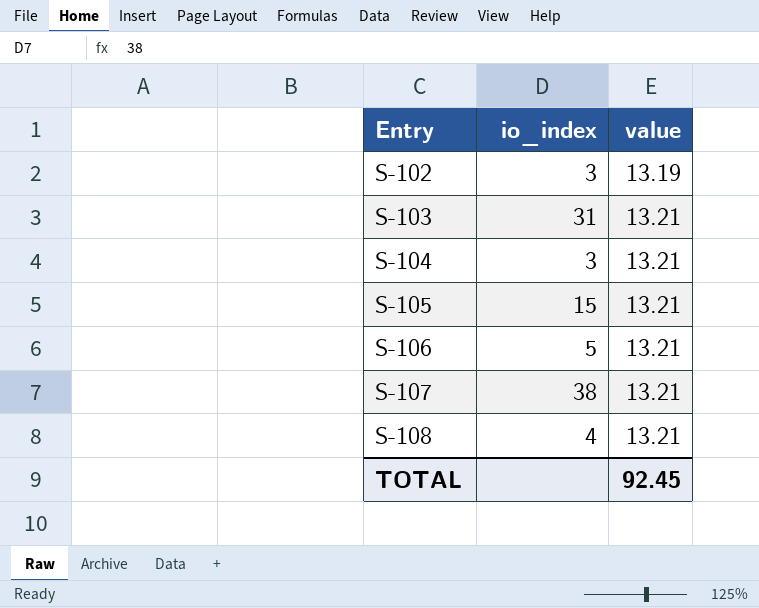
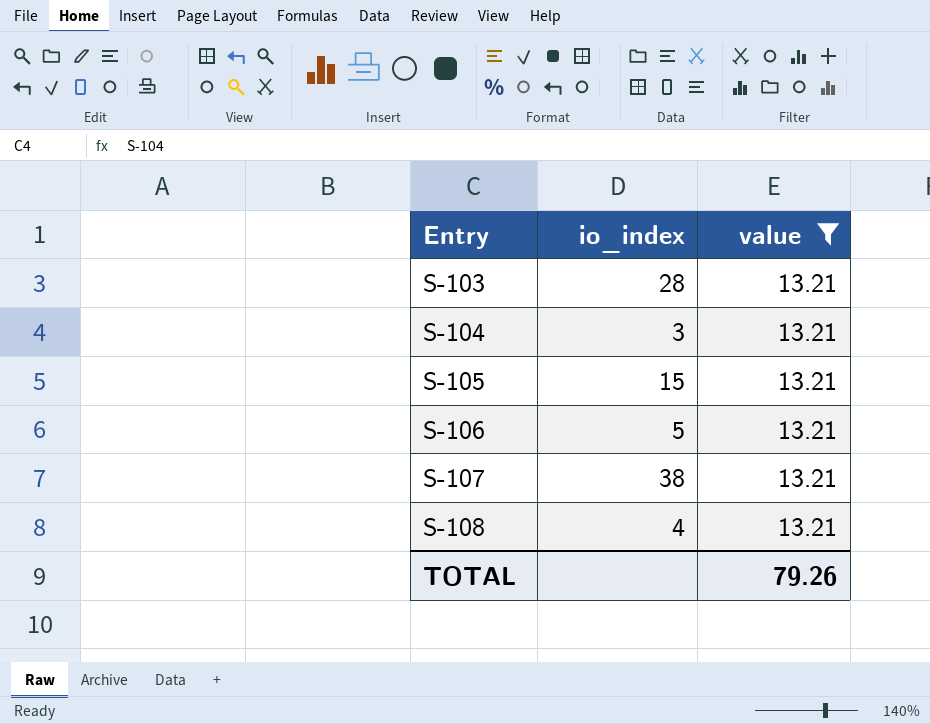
filter: none -> value = 13.21
S-103 | io_index: 31 -> 28
TOTAL | value: 92.45 -> 79.26

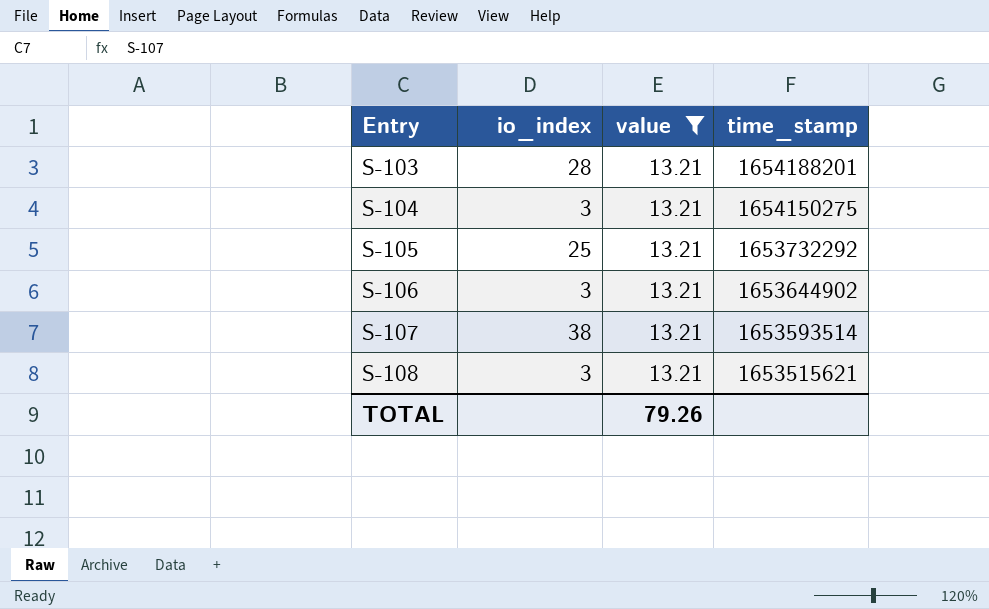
column time_stamp | position: none -> 4
S-105 | io_index: 15 -> 25
S-106 | io_index: 5 -> 3
S-108 | io_index: 4 -> 3

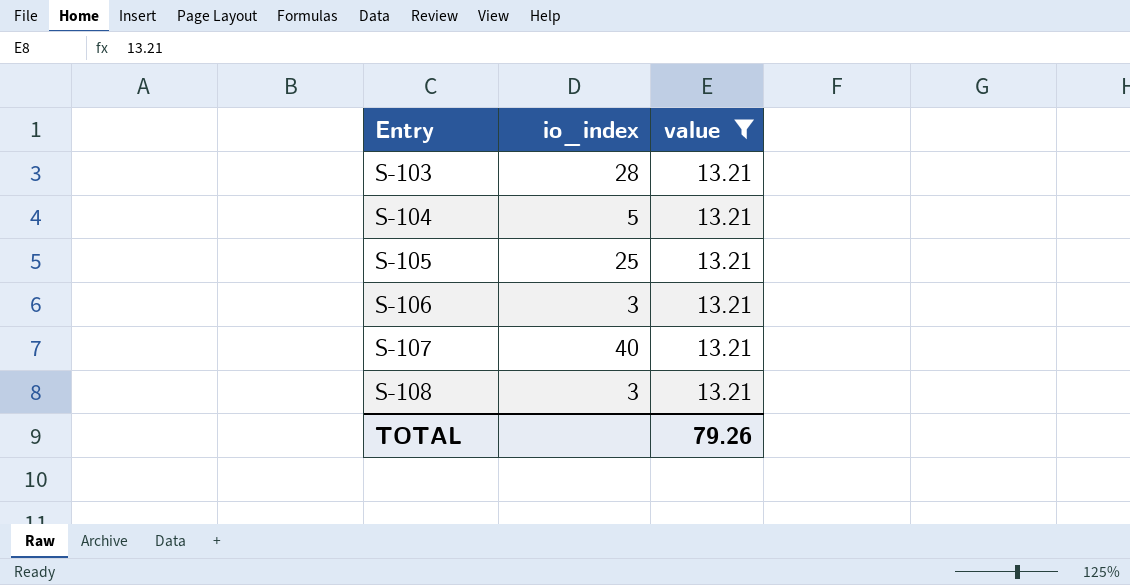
column time_stamp | position: 4 -> none
S-104 | io_index: 3 -> 5
S-107 | io_index: 38 -> 40

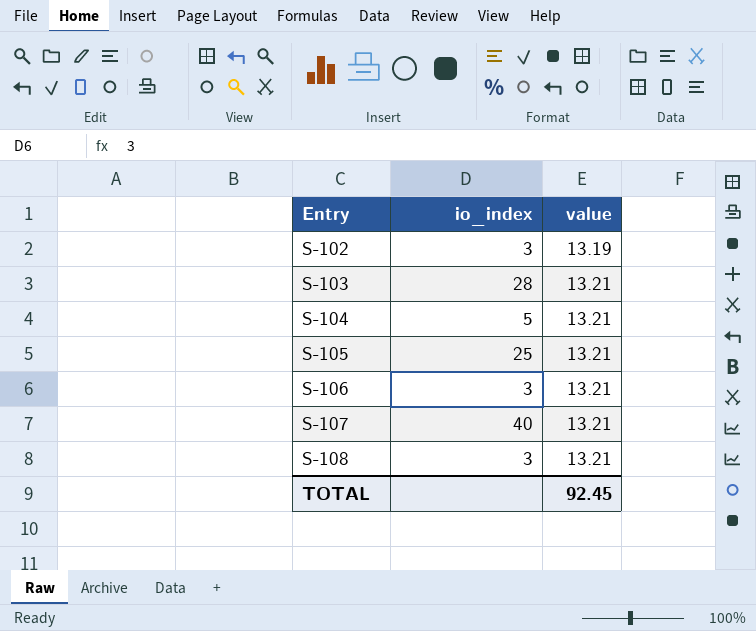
filter: value = 13.21 -> none
TOTAL | value: 79.26 -> 92.45

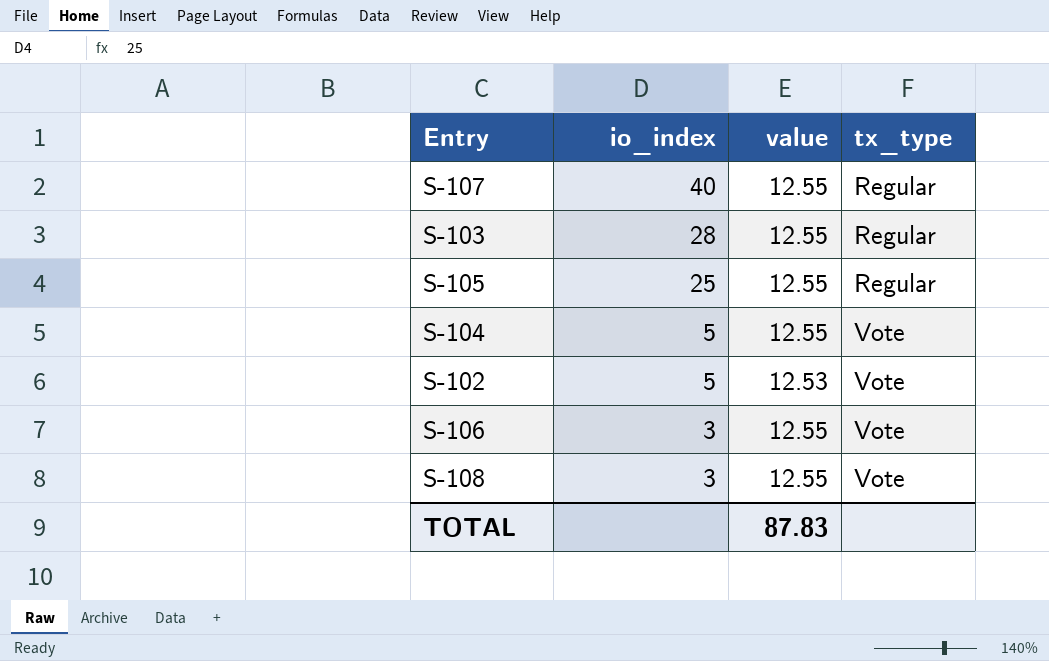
row order: Entry ascending -> io_index descending
column tx_type | position: none -> 4
S-107 | value: 13.21 -> 12.55
S-103 | value: 13.21 -> 12.55
S-105 | value: 13.21 -> 12.55
S-104 | value: 13.21 -> 12.55
S-102 | io_index: 3 -> 5
S-102 | value: 13.19 -> 12.53
S-106 | value: 13.21 -> 12.55
S-108 | value: 13.21 -> 12.55
TOTAL | value: 92.45 -> 87.83

